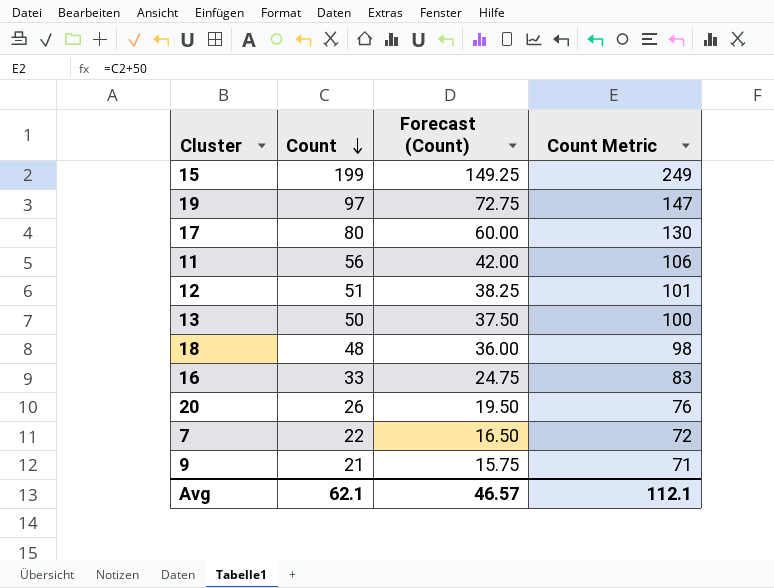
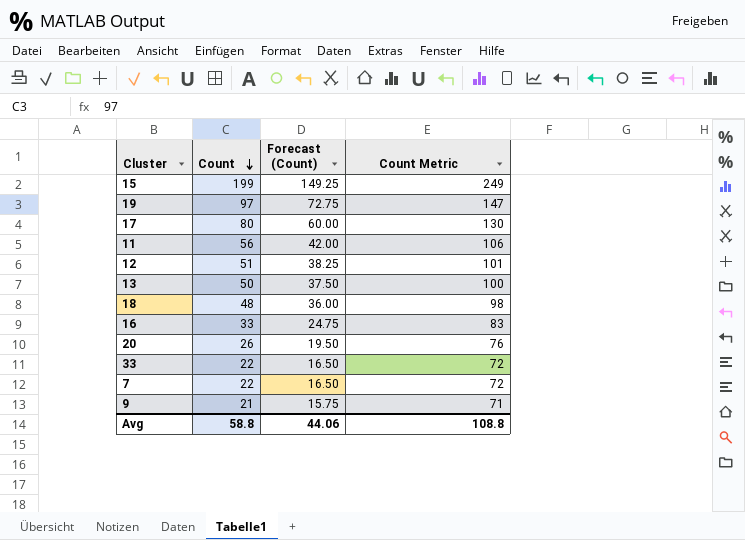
row 33: none -> 22 | 16.50 | 72
Avg | Count: 62.1 -> 58.8
Avg | Forecast (Count): 46.57 -> 44.06
Avg | Count Metric: 112.1 -> 108.8

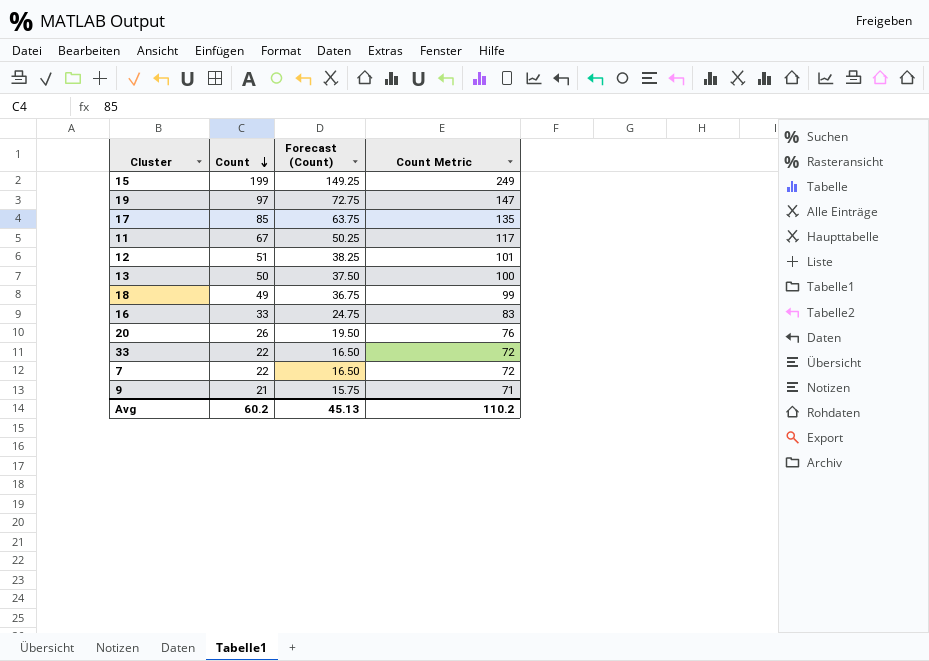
17 | Count: 80 -> 85
17 | Forecast (Count): 60.00 -> 63.75
17 | Count Metric: 130 -> 135
11 | Count: 56 -> 67
11 | Forecast (Count): 42.00 -> 50.25
11 | Count Metric: 106 -> 117
18 | Count: 48 -> 49
18 | Forecast (Count): 36.00 -> 36.75
18 | Count Metric: 98 -> 99
Avg | Count: 58.8 -> 60.2
Avg | Forecast (Count): 44.06 -> 45.13
Avg | Count Metric: 108.8 -> 110.2

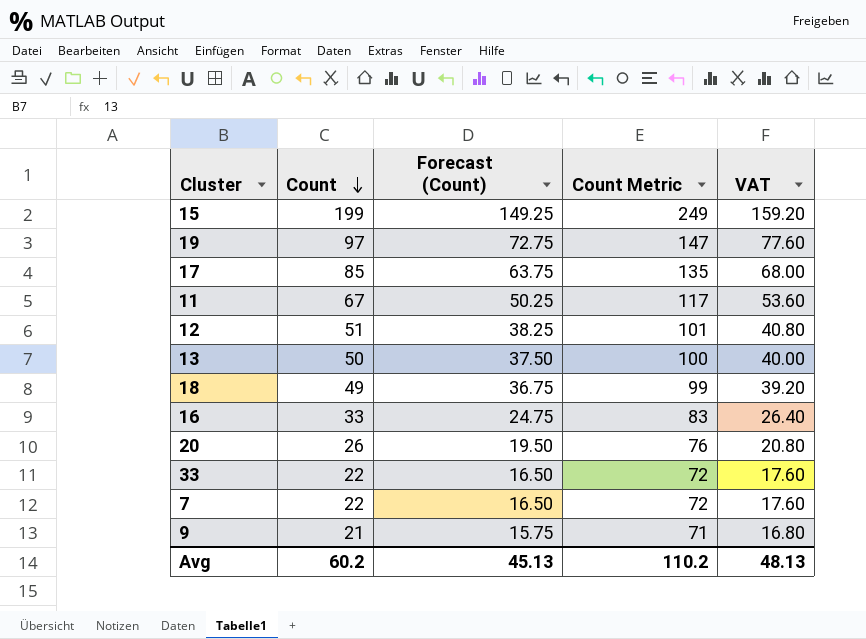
column VAT | formula: none -> [Count] * 0.8

